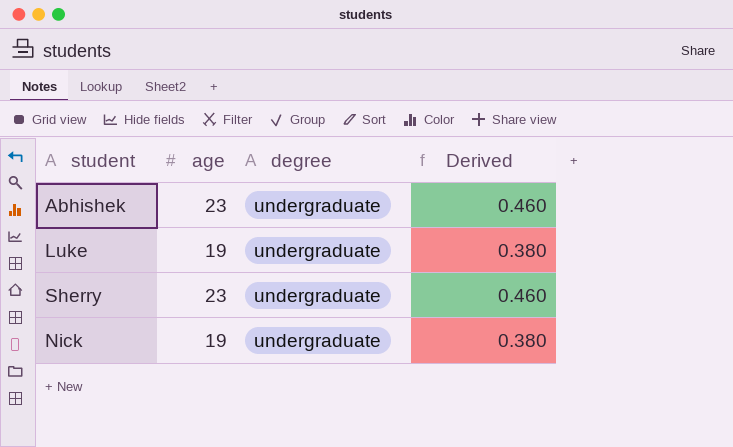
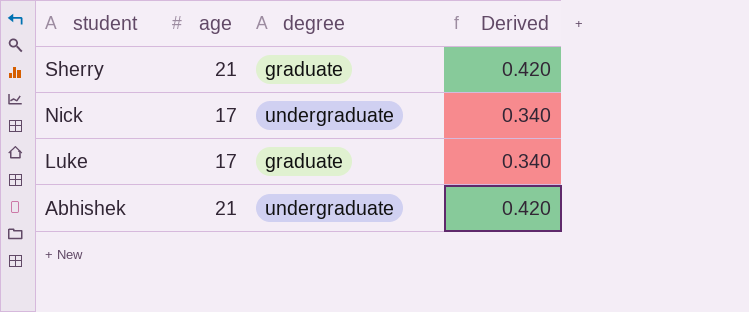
row order: none -> student descending
Sherry | age: 23 -> 21
Sherry | degree: undergraduate -> graduate
Sherry | Derived: 0.460 -> 0.420
Nick | age: 19 -> 17
Nick | Derived: 0.380 -> 0.340
Luke | age: 19 -> 17
Luke | degree: undergraduate -> graduate
Luke | Derived: 0.380 -> 0.340
Abhishek | age: 23 -> 21
Abhishek | Derived: 0.460 -> 0.420

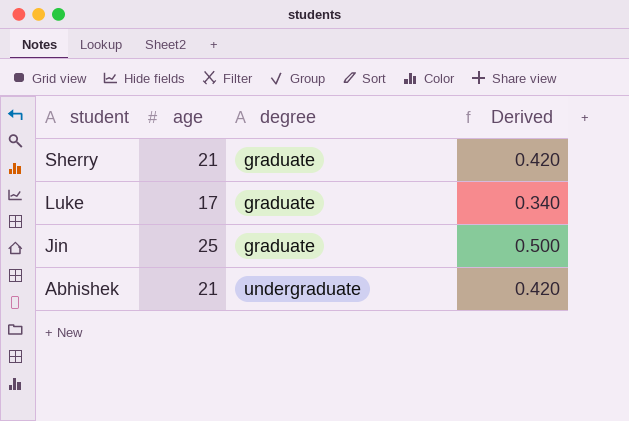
row Nick: 17 | undergraduate | 0.340 -> none
row Jin: none -> 25 | graduate | 0.500

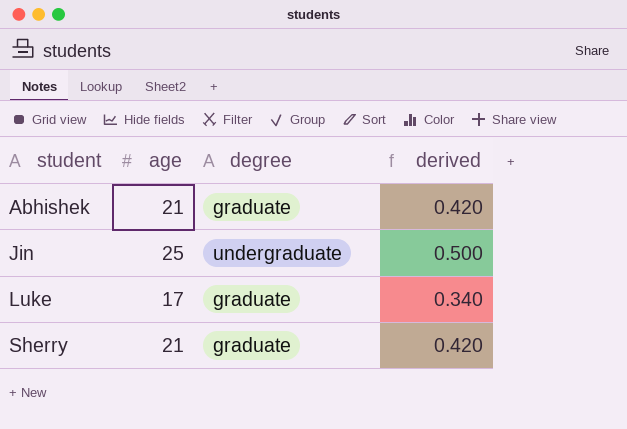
row order: student descending -> student ascending
column name: Derived -> derived
Abhishek | degree: undergraduate -> graduate
Jin | degree: graduate -> undergraduate

